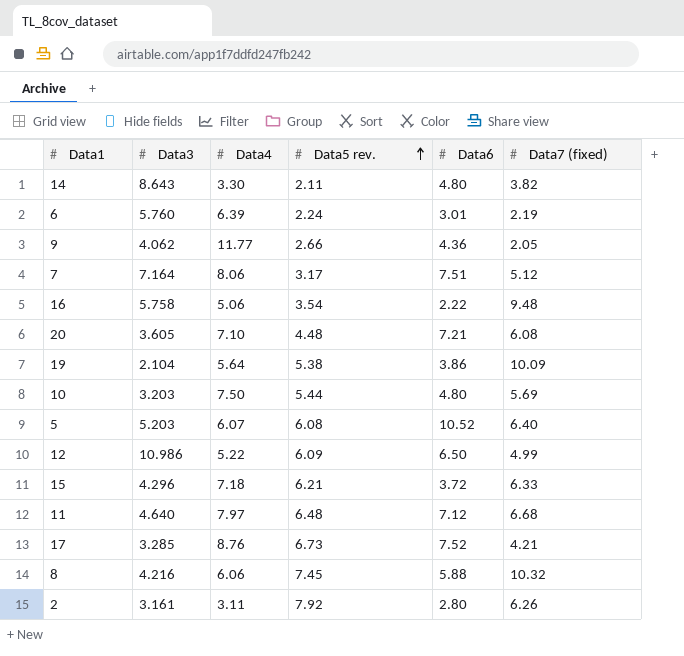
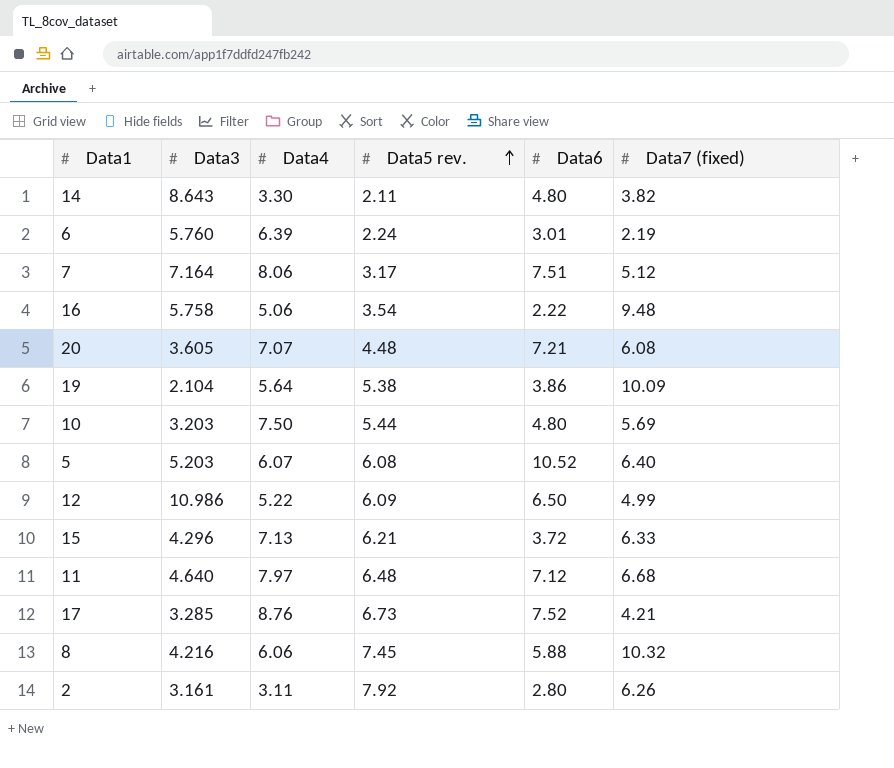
row 9: 4.062 | 11.77 | 2.66 | 4.36 | 2.05 -> none
20 | Data4: 7.10 -> 7.07
15 | Data4: 7.18 -> 7.13

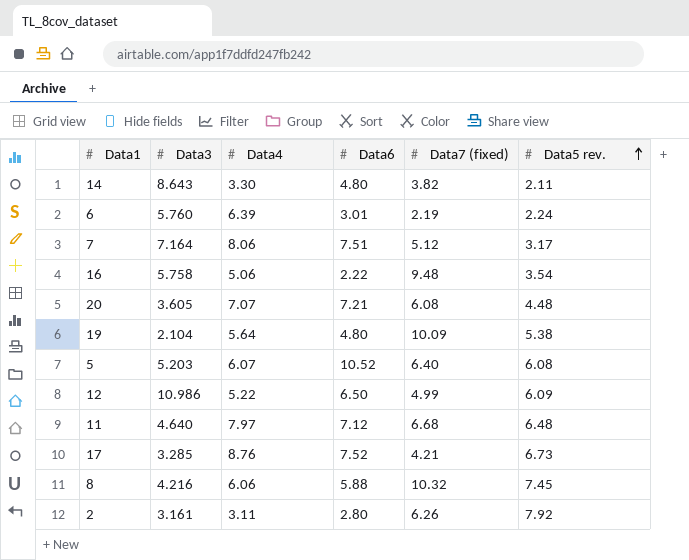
column Data5 rev. | position: 4 -> 6
row 10: 3.203 | 7.50 | 5.44 | 4.80 | 5.69 -> none
row 15: 4.296 | 7.13 | 6.21 | 3.72 | 6.33 -> none
19 | Data6: 3.86 -> 4.80

